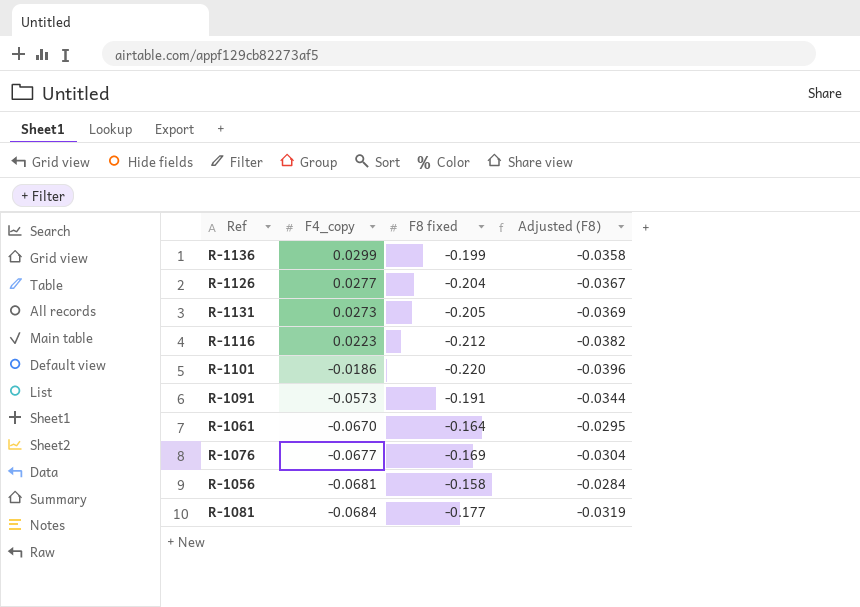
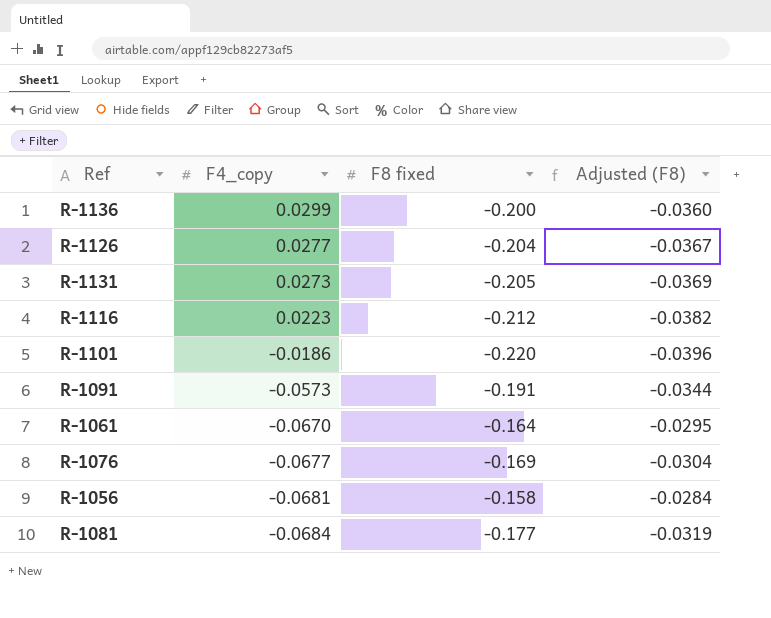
R-1136 | F8 fixed: -0.199 -> -0.200
R-1136 | Adjusted (F8): -0.0358 -> -0.0360

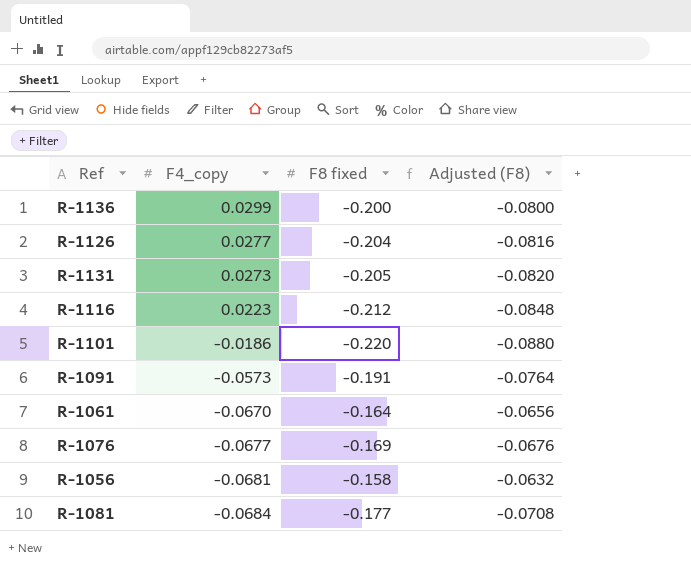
column Adjusted (F8) | formula: [F8 fixed] * 0.18 -> [F8 fixed] * 0.4

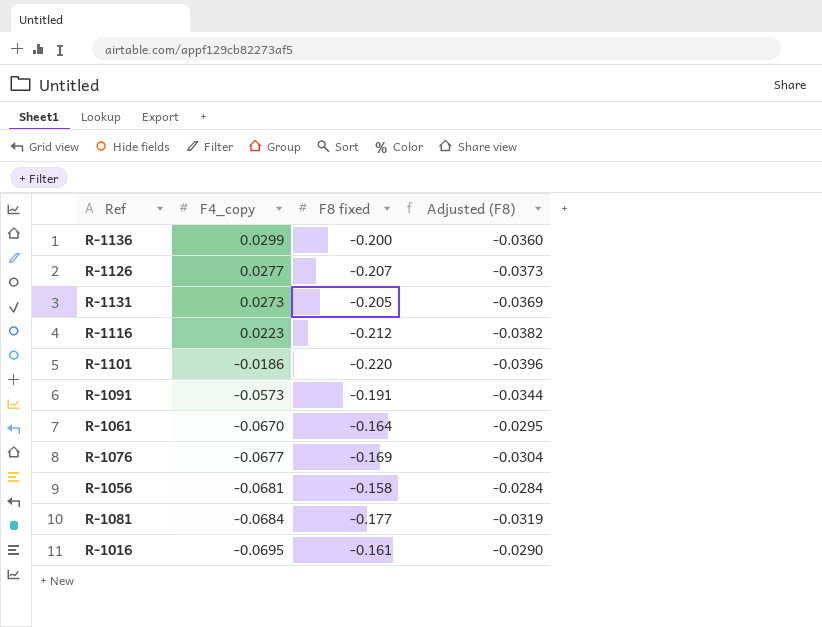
column Adjusted (F8) | formula: [F8 fixed] * 0.4 -> [F8 fixed] * 0.18
R-1126 | F8 fixed: -0.204 -> -0.207
row R-1016: none -> -0.0695 | -0.161 | -0.0290

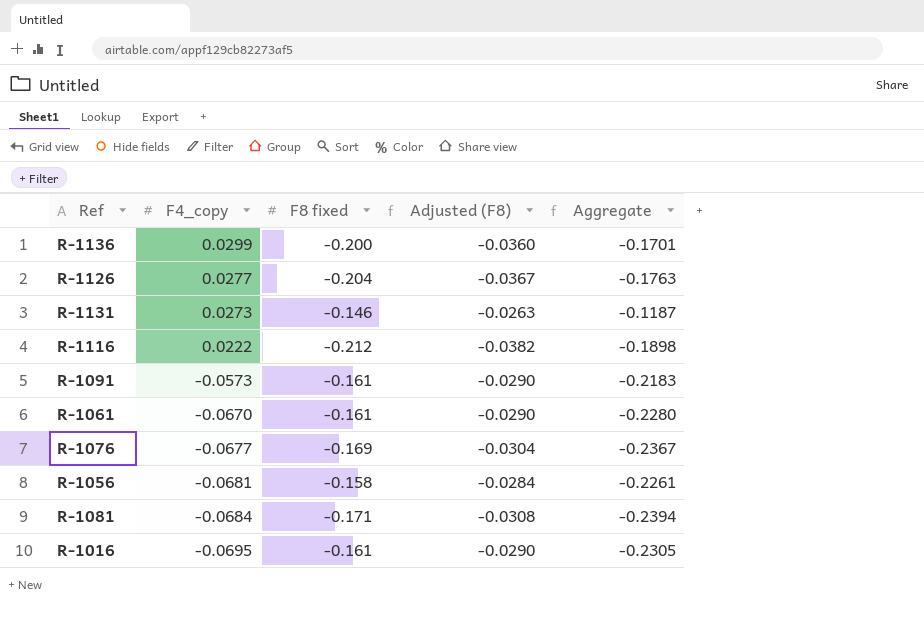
column Aggregate | formula: none -> [F4_copy] + [F8 fixed]
row R-1101: -0.0186 | -0.220 | -0.0396 -> none
R-1126 | F8 fixed: -0.207 -> -0.204
R-1126 | Adjusted (F8): -0.0373 -> -0.0367
R-1131 | F8 fixed: -0.205 -> -0.146
R-1131 | Adjusted (F8): -0.0369 -> -0.0263
R-1116 | F4_copy: 0.0223 -> 0.0222
R-1091 | F8 fixed: -0.191 -> -0.161
R-1091 | Adjusted (F8): -0.0344 -> -0.0290
R-1061 | F8 fixed: -0.164 -> -0.161
R-1061 | Adjusted (F8): -0.0295 -> -0.0290
R-1081 | F8 fixed: -0.177 -> -0.171
R-1081 | Adjusted (F8): -0.0319 -> -0.0308

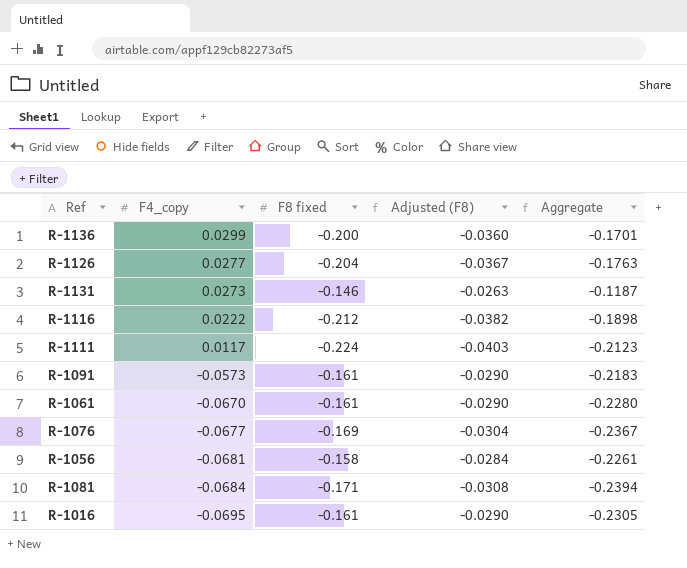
row R-1111: none -> 0.0117 | -0.224 | -0.0403 | -0.2123

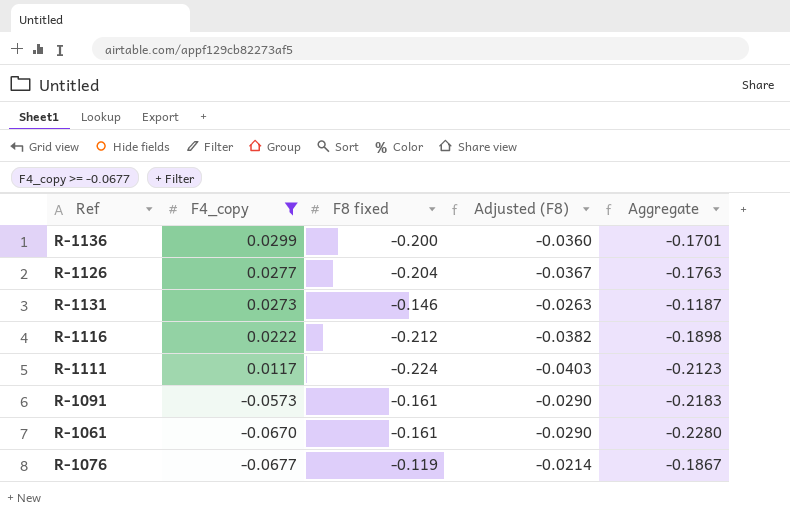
filter: none -> F4_copy >= -0.0677
R-1076 | F8 fixed: -0.169 -> -0.119
R-1076 | Adjusted (F8): -0.0304 -> -0.0214
R-1076 | Aggregate: -0.2367 -> -0.1867

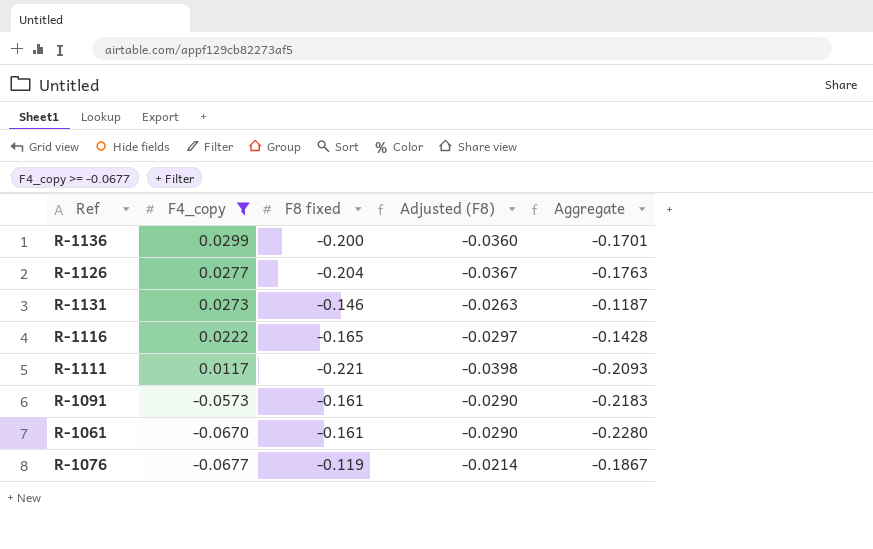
R-1116 | F8 fixed: -0.212 -> -0.165
R-1116 | Adjusted (F8): -0.0382 -> -0.0297
R-1116 | Aggregate: -0.1898 -> -0.1428
R-1111 | F8 fixed: -0.224 -> -0.221
R-1111 | Adjusted (F8): -0.0403 -> -0.0398
R-1111 | Aggregate: -0.2123 -> -0.2093

